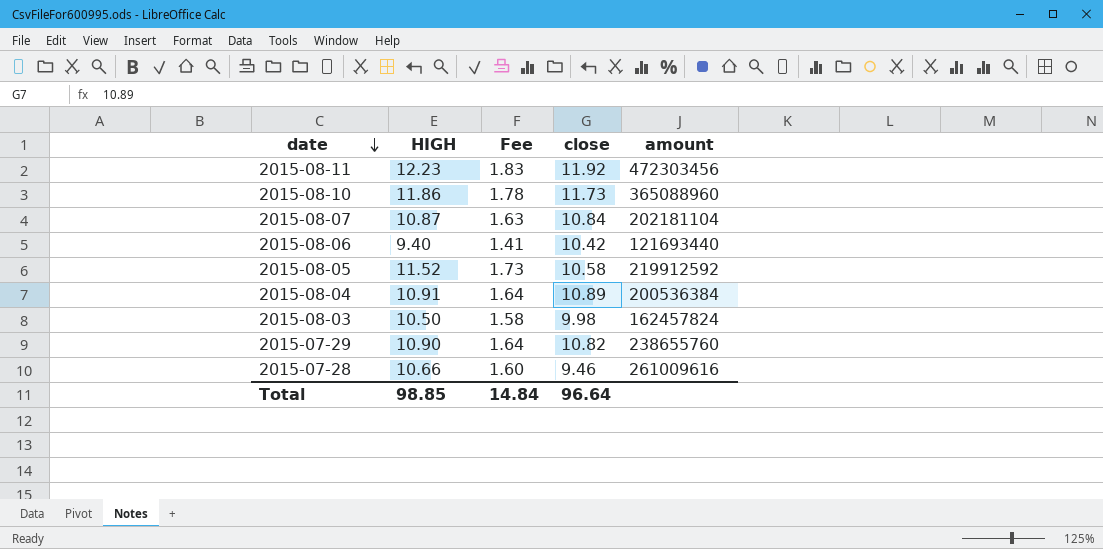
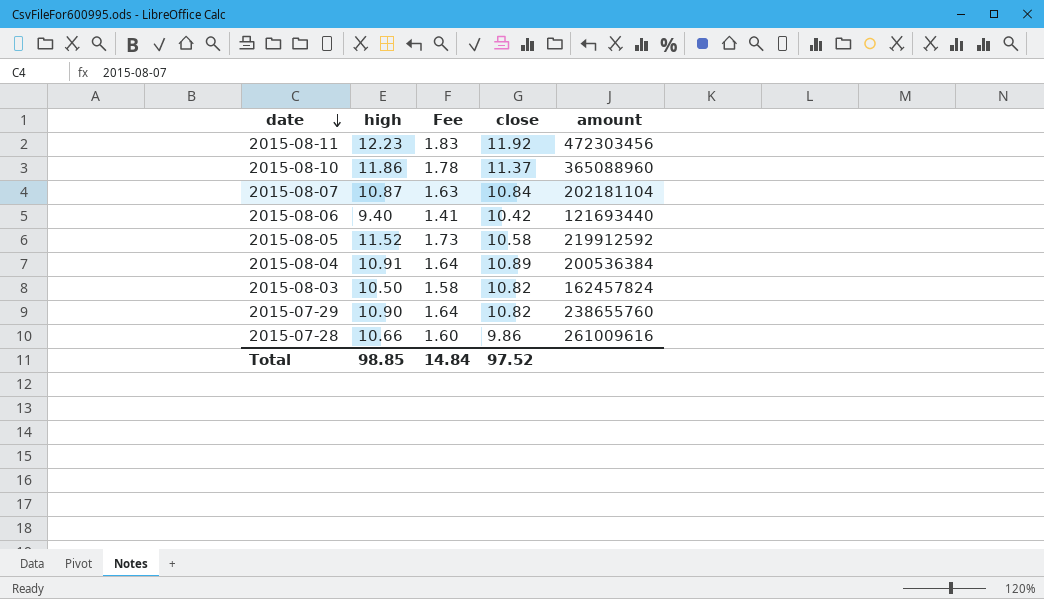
column name: HIGH -> high
2015-08-10 | close: 11.73 -> 11.37
2015-08-03 | close: 9.98 -> 10.82
2015-07-28 | close: 9.46 -> 9.86
Total | close: 96.64 -> 97.52

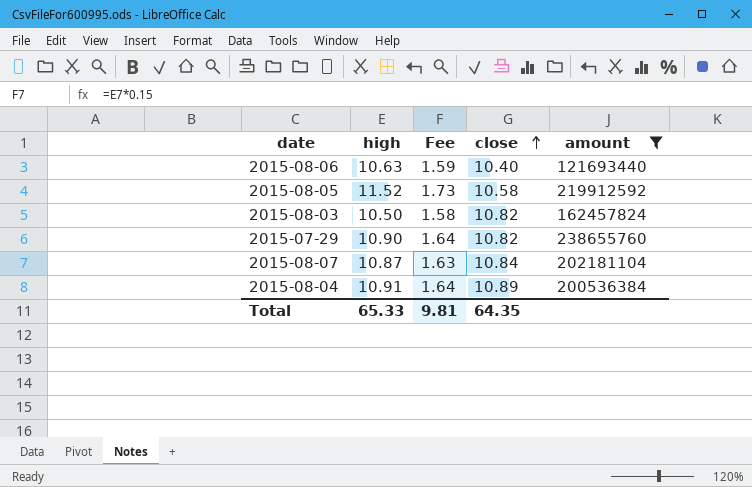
filter: none -> amount <= 238655760
row order: date descending -> close ascending
2015-08-06 | high: 9.40 -> 10.63
2015-08-06 | Fee: 1.41 -> 1.59
2015-08-06 | close: 10.42 -> 10.40
Total | high: 98.85 -> 65.33
Total | Fee: 14.84 -> 9.81
Total | close: 97.52 -> 64.35

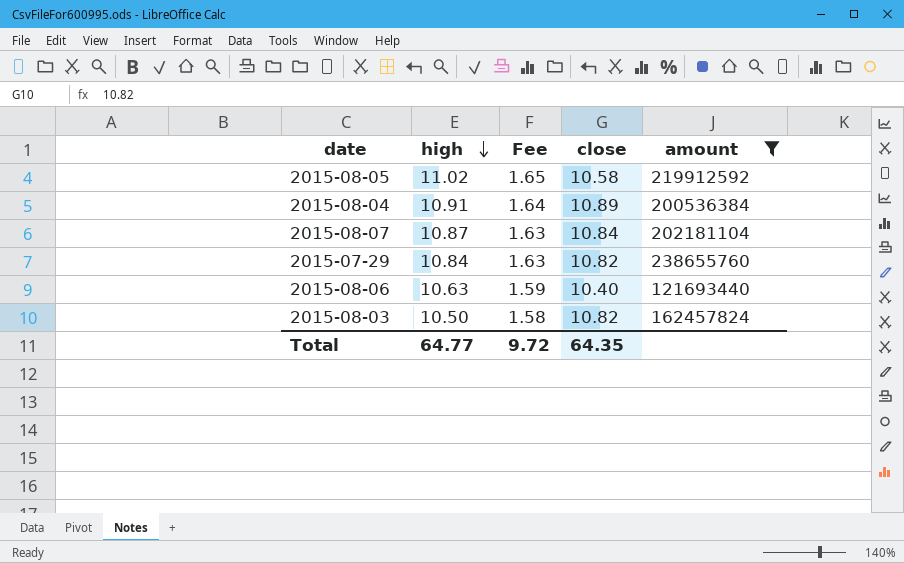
row order: close ascending -> high descending
2015-08-05 | high: 11.52 -> 11.02
2015-08-05 | Fee: 1.73 -> 1.65
2015-07-29 | high: 10.90 -> 10.84
2015-07-29 | Fee: 1.64 -> 1.63
Total | high: 65.33 -> 64.77
Total | Fee: 9.81 -> 9.72

